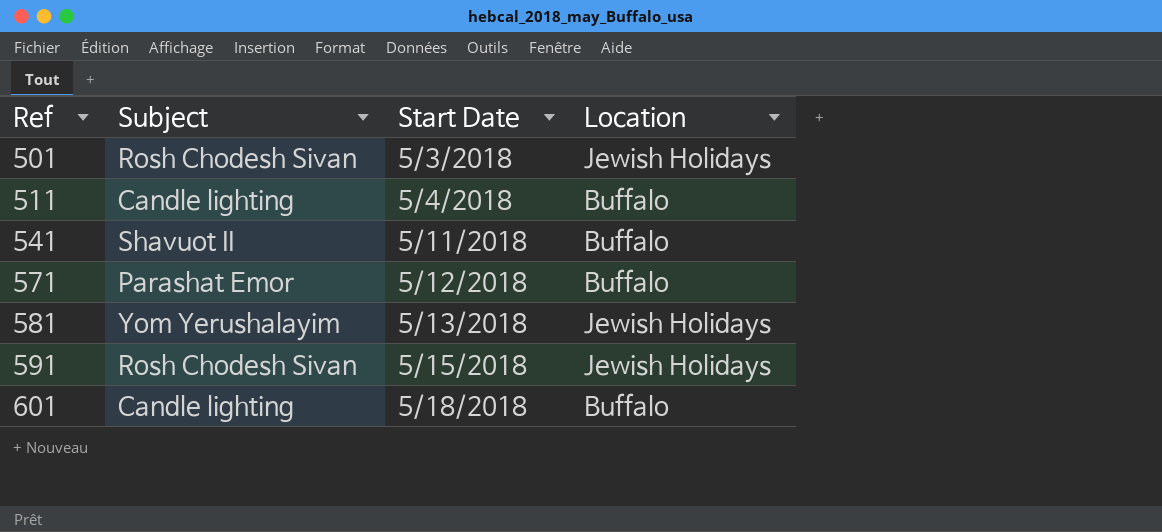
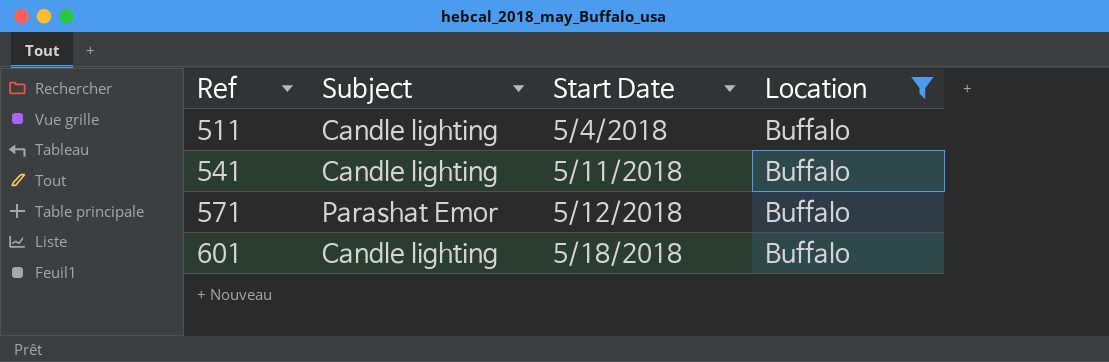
filter: none -> Location = Buffalo
541 | Subject: Shavuot II -> Candle lighting

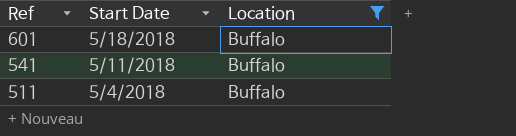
row order: Ref ascending -> Ref descending
column Subject | position: 2 -> none
row 571: Parashat Emor | 5/12/2018 | Buffalo -> none

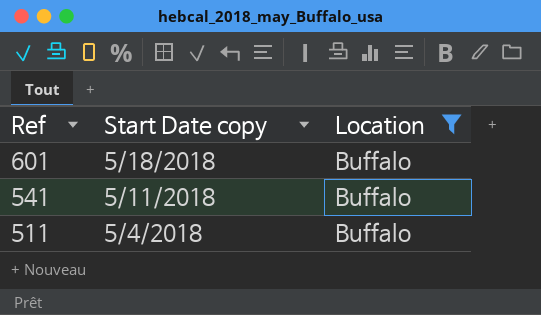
column name: Start Date -> Start Date copy

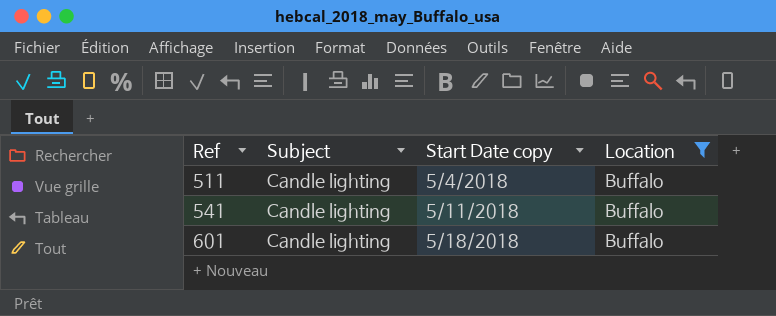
row order: Ref descending -> Ref ascending
column Subject | position: none -> 2

